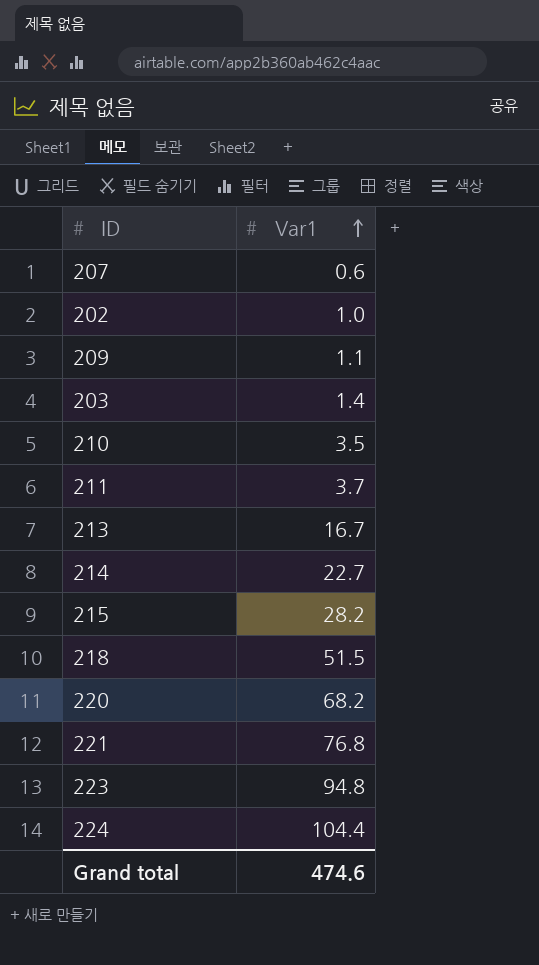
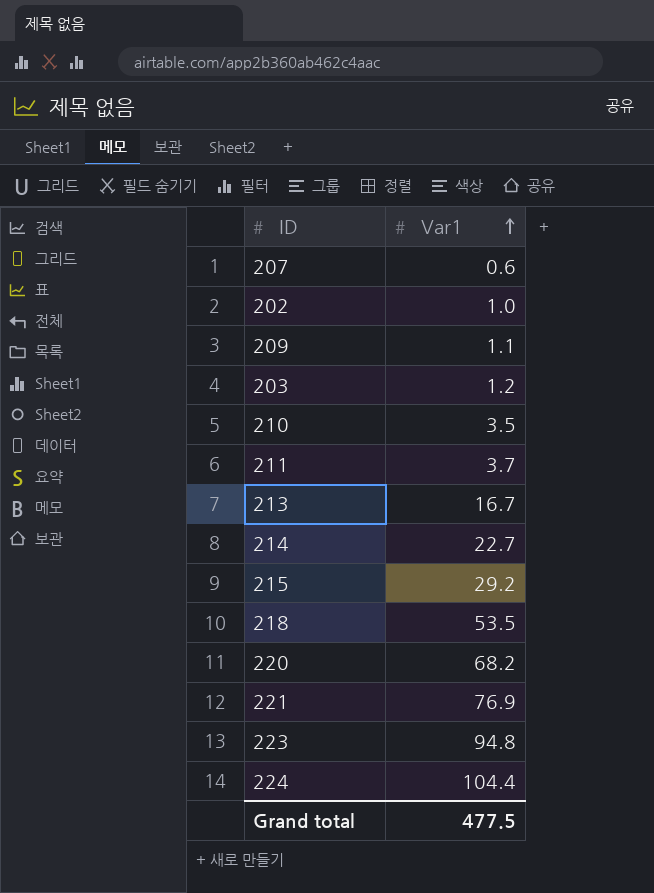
203 | Var1: 1.4 -> 1.2
215 | Var1: 28.2 -> 29.2
218 | Var1: 51.5 -> 53.5
221 | Var1: 76.8 -> 76.9
Grand total | Var1: 474.6 -> 477.5

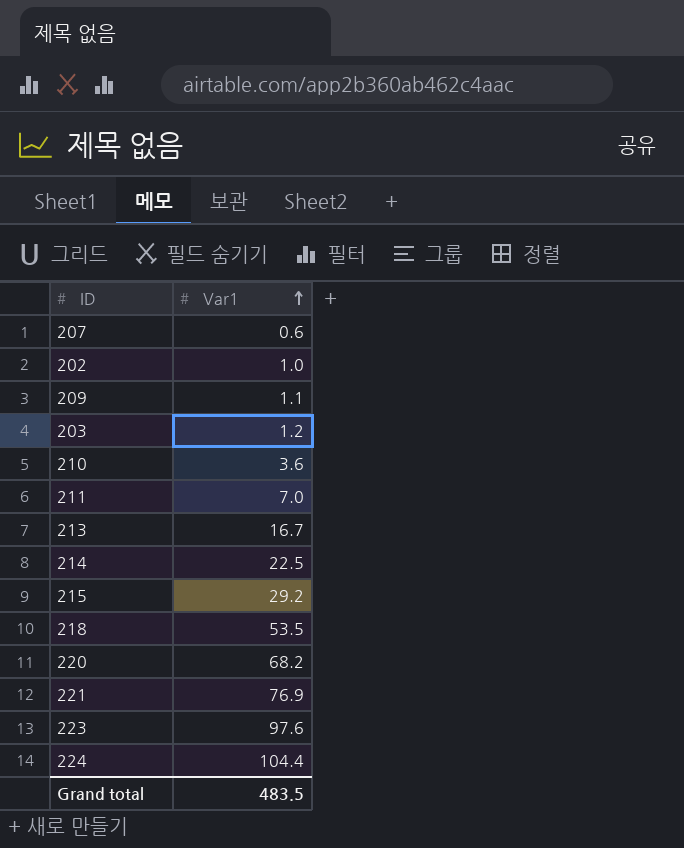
210 | Var1: 3.5 -> 3.6
211 | Var1: 3.7 -> 7.0
214 | Var1: 22.7 -> 22.5
223 | Var1: 94.8 -> 97.6
Grand total | Var1: 477.5 -> 483.5

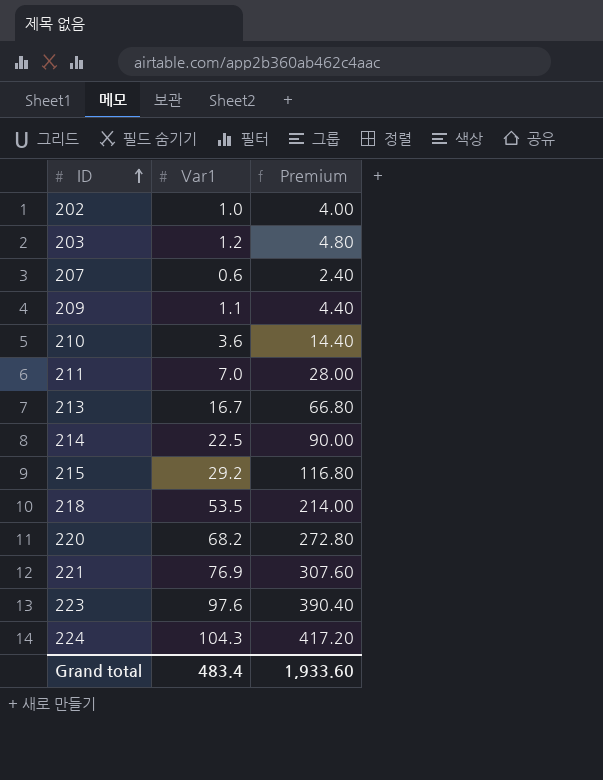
row order: Var1 ascending -> ID ascending
column Premium | formula: none -> [Var1] * 4
224 | Var1: 104.4 -> 104.3
Grand total | Var1: 483.5 -> 483.4

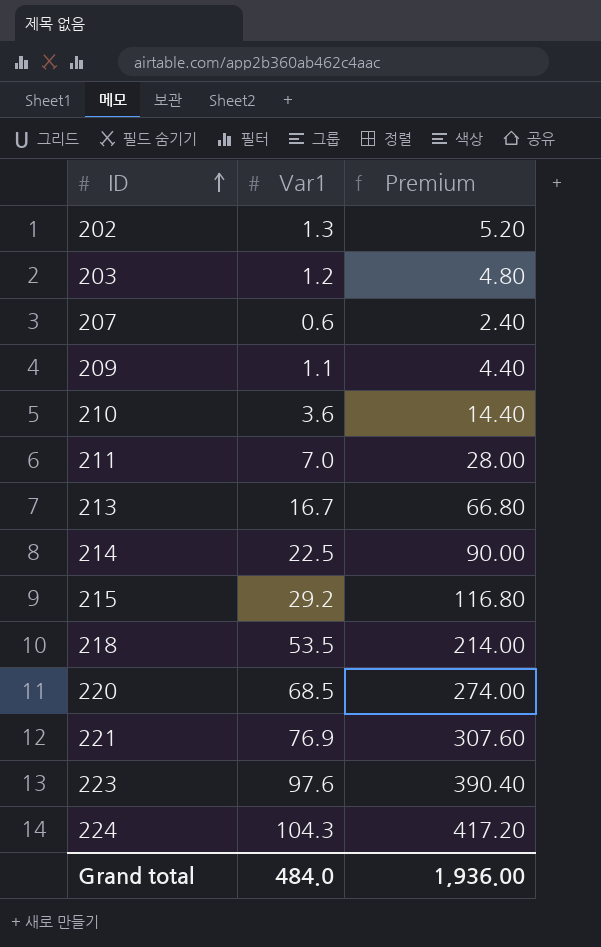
202 | Var1: 1.0 -> 1.3
202 | Premium: 4.00 -> 5.20
220 | Var1: 68.2 -> 68.5
220 | Premium: 272.80 -> 274.00
Grand total | Var1: 483.4 -> 484.0
Grand total | Premium: 1,933.60 -> 1,936.00

